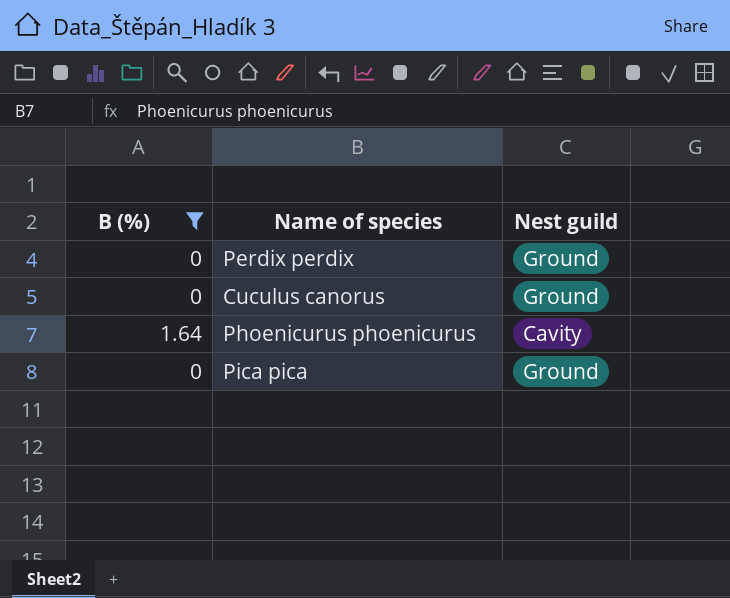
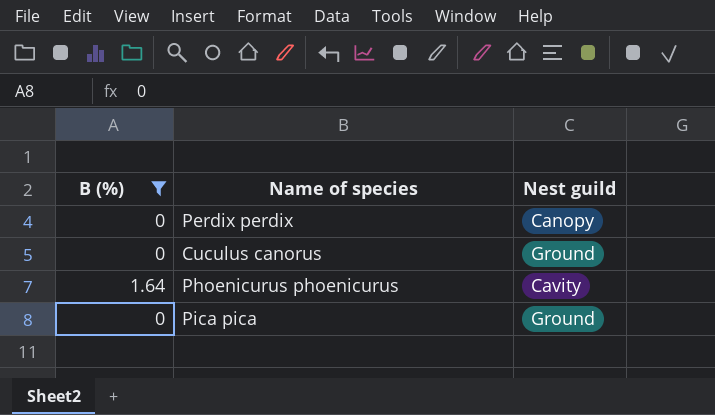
Perdix perdix | Nest guild: Ground -> Canopy

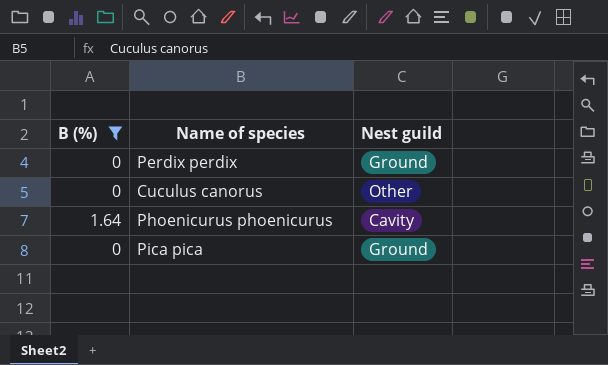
Perdix perdix | Nest guild: Canopy -> Ground
Cuculus canorus | Nest guild: Ground -> Other

